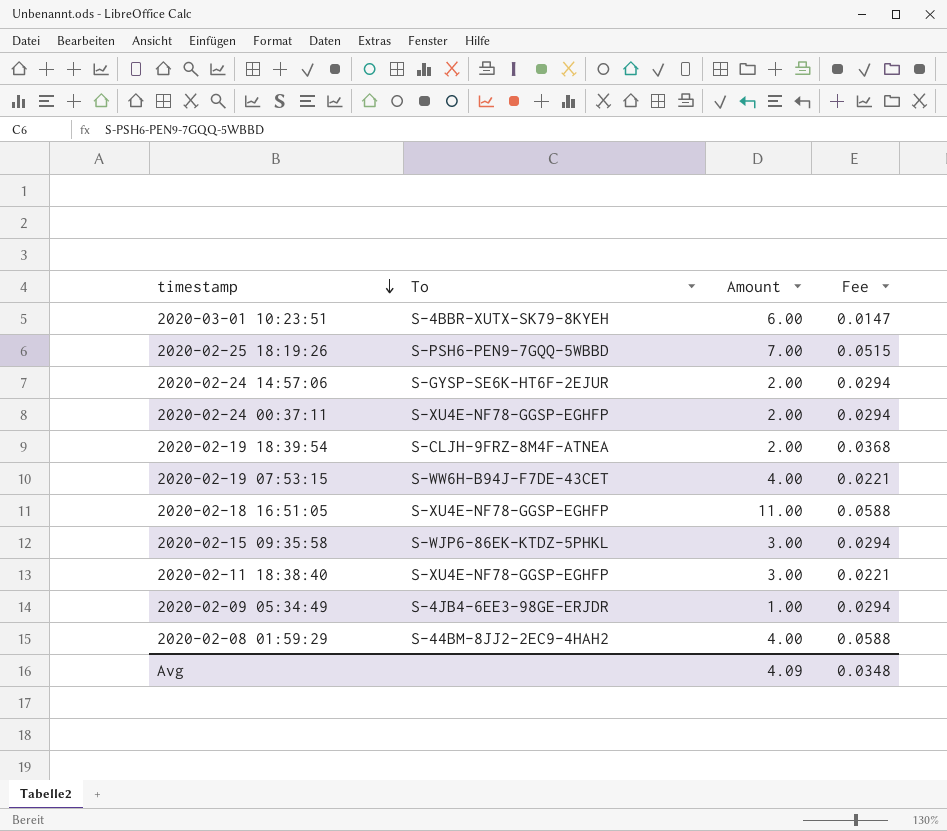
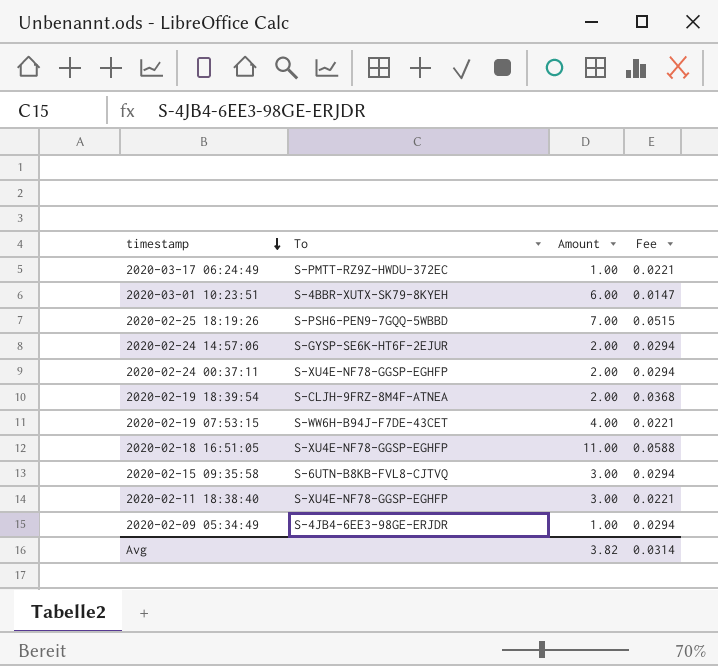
row 2020-02-08 01:59:29: S-44BM-8JJ2-2EC9-4HAH2 | 4.00 | 0.0588 -> none
row 2020-03-17 06:24:49: none -> S-PMTT-RZ9Z-HWDU-372EC | 1.00 | 0.0221
2020-02-15 09:35:58 | To: S-WJP6-86EK-KTDZ-5PHKL -> S-6UTN-B8KB-FVL8-CJTVQ
Avg | Amount: 4.09 -> 3.82
Avg | Fee: 0.0348 -> 0.0314

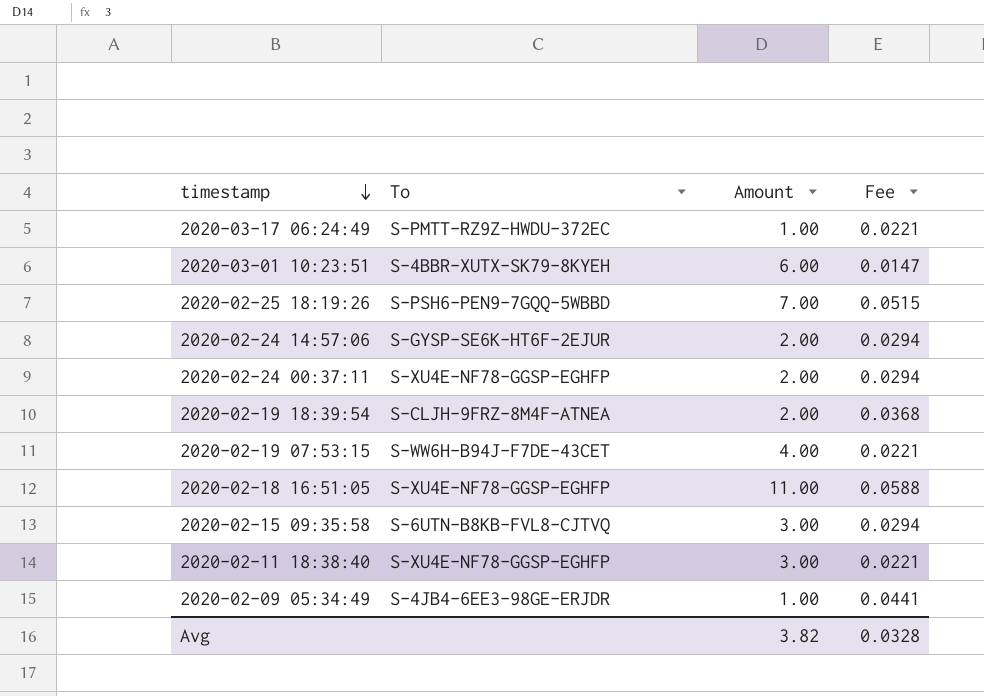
2020-02-09 05:34:49 | Fee: 0.0294 -> 0.0441
Avg | Fee: 0.0314 -> 0.0328

